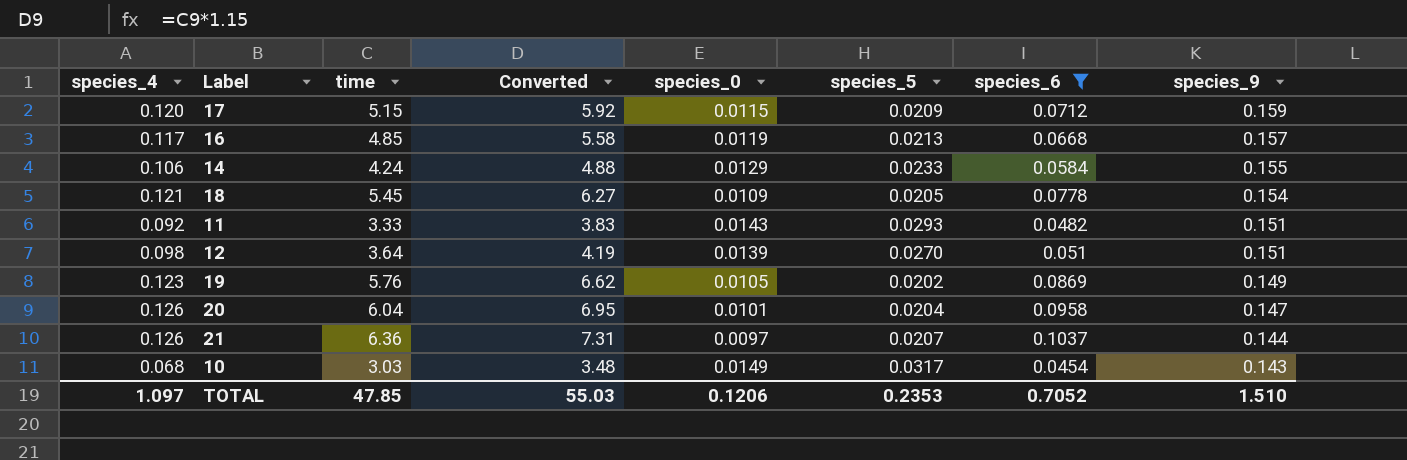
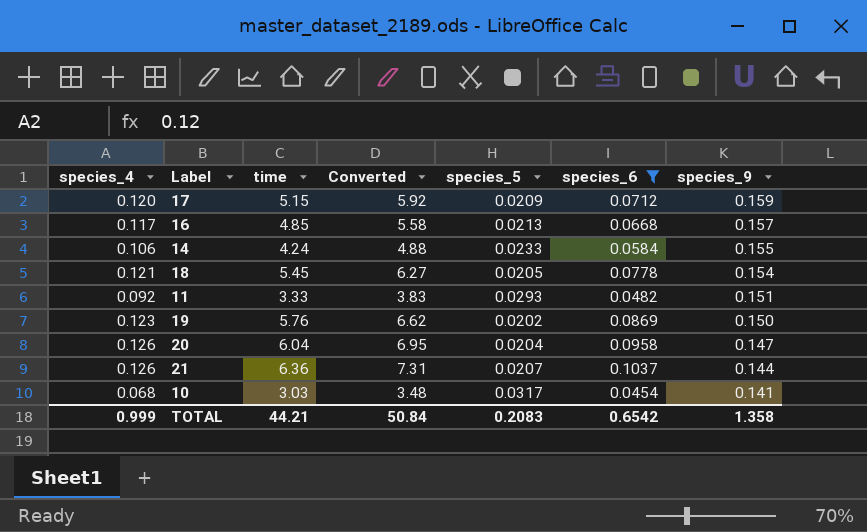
column species_0 | position: 5 -> none
row 12: 0.098 | 3.64 | 4.19 | 0.0139 | 0.0270 | 0.051 | 0.151 -> none
19 | species_9: 0.149 -> 0.150
10 | species_9: 0.143 -> 0.141
TOTAL | species_4: 1.097 -> 0.999
TOTAL | time: 47.85 -> 44.21
TOTAL | Converted: 55.03 -> 50.84
TOTAL | species_5: 0.2353 -> 0.2083
TOTAL | species_6: 0.7052 -> 0.6542
TOTAL | species_9: 1.510 -> 1.358

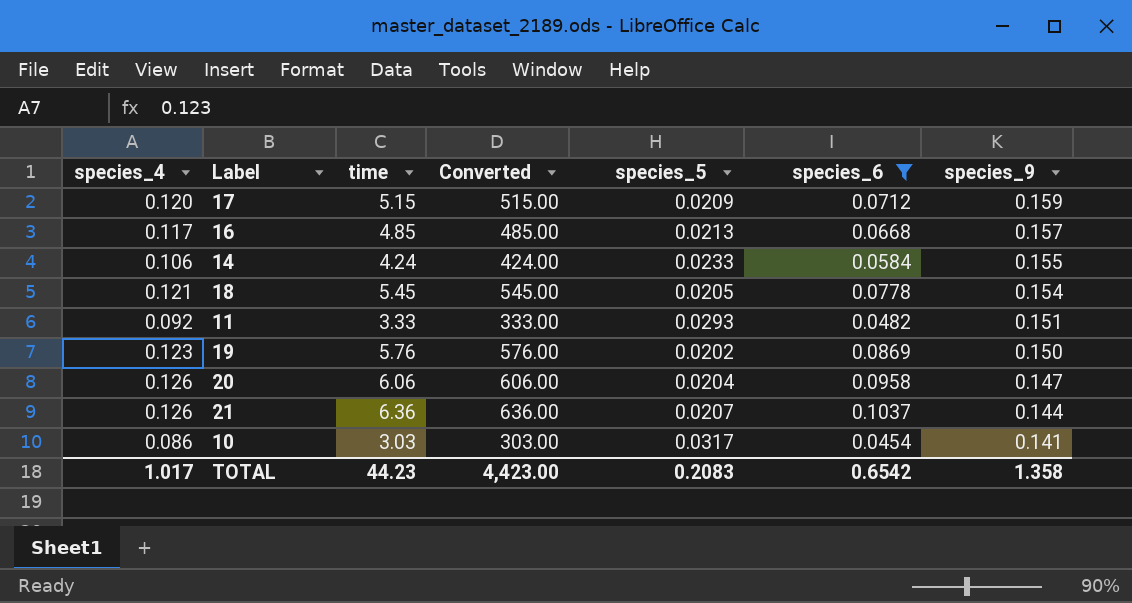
column Converted | formula: [time] * 1.15 -> [time] * 100
20 | time: 6.04 -> 6.06
10 | species_4: 0.068 -> 0.086
TOTAL | species_4: 0.999 -> 1.017
TOTAL | time: 44.21 -> 44.23
TOTAL | Converted: 50.84 -> 4,423.00

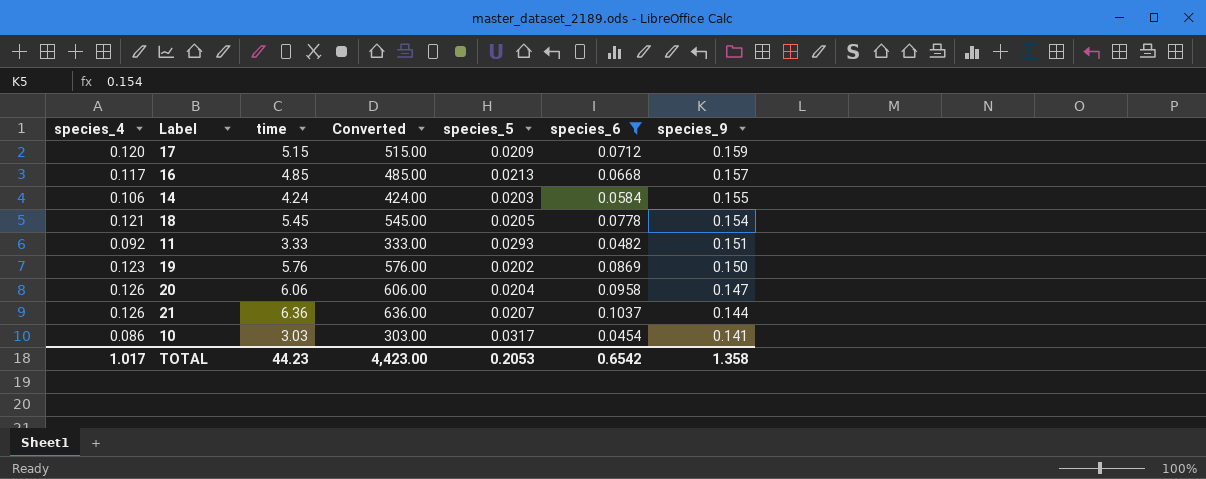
14 | species_5: 0.0233 -> 0.0203
TOTAL | species_5: 0.2083 -> 0.2053

